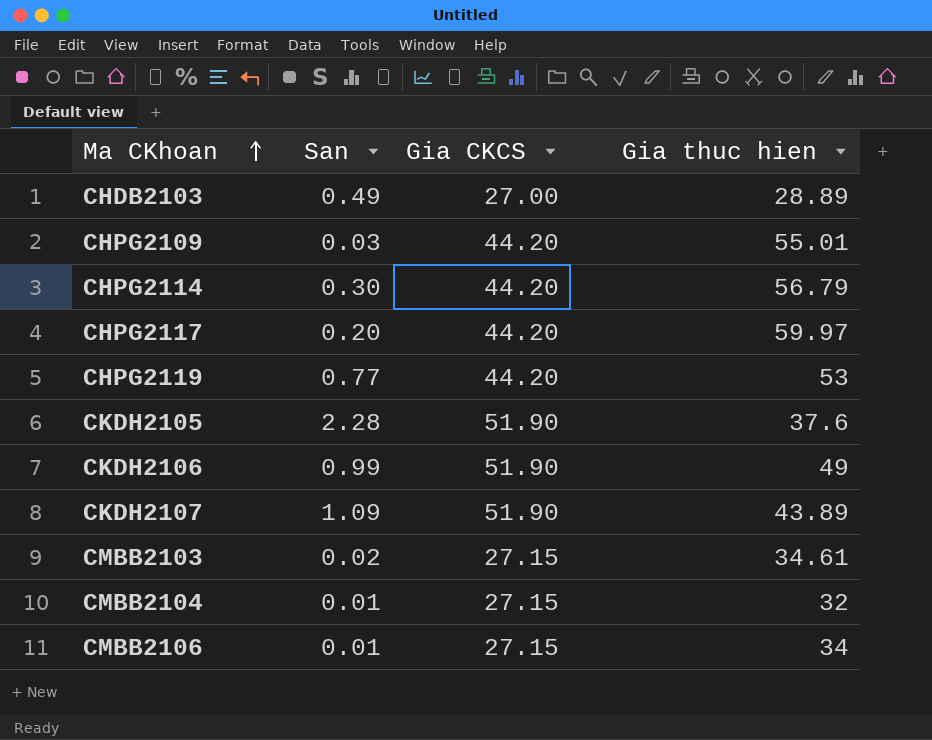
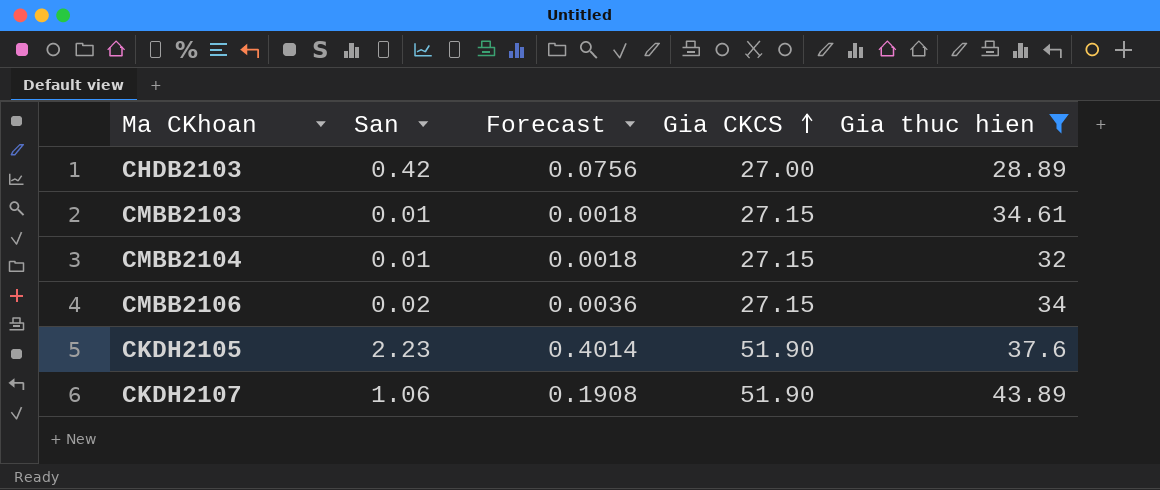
filter: none -> Gia thuc hien <= 43.89
row order: Ma CKhoan ascending -> Gia CKCS ascending
column Forecast | formula: none -> [San] * 0.18
CHDB2103 | San: 0.49 -> 0.42
CMBB2103 | San: 0.02 -> 0.01
CMBB2106 | San: 0.01 -> 0.02
CKDH2105 | San: 2.28 -> 2.23
CKDH2107 | San: 1.09 -> 1.06

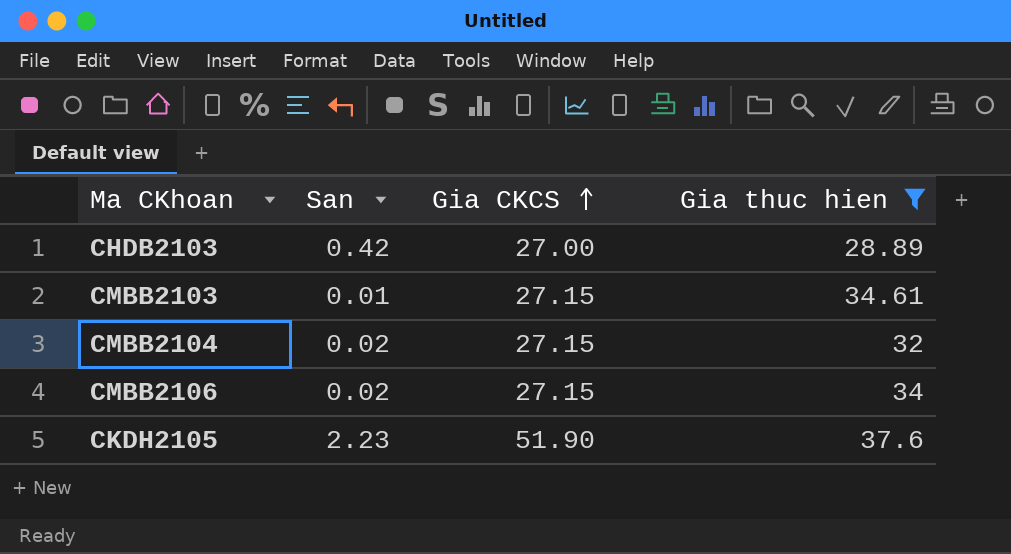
column Forecast | formula: [San] * 0.18 -> none
row CKDH2107: 1.06 | 0.1908 | 51.90 | 43.89 -> none
CMBB2104 | San: 0.01 -> 0.02

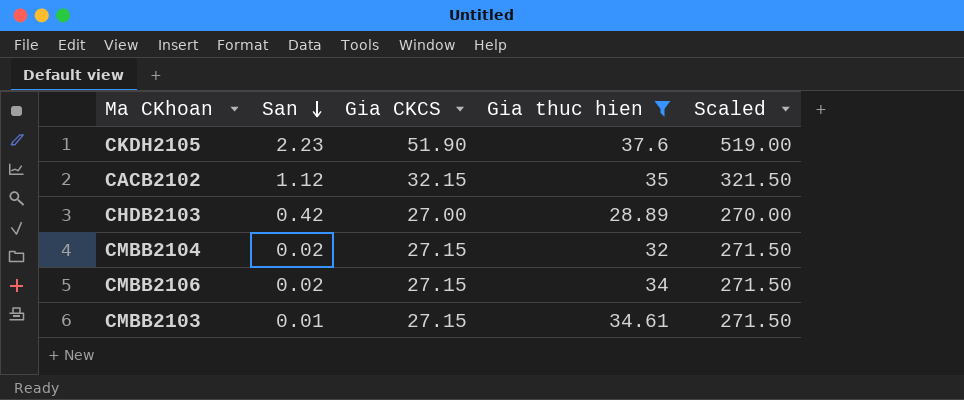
row order: Gia CKCS ascending -> San descending
column Scaled | formula: none -> [Gia CKCS] * 10
row CACB2102: none -> 1.12 | 32.15 | 35 | 321.50

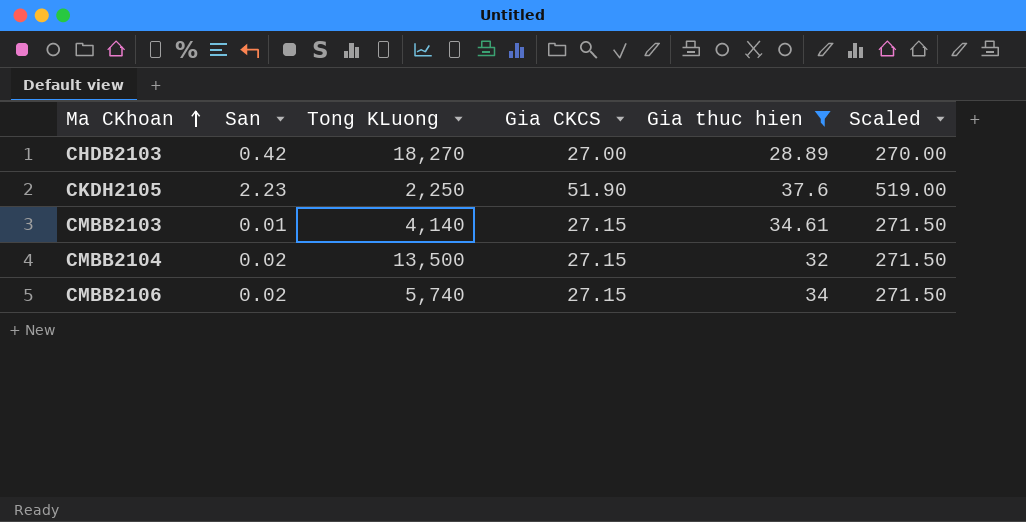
row order: San descending -> Ma CKhoan ascending
column Tong KLuong | position: none -> 3
row CACB2102: 1.12 | 32.15 | 35 | 321.50 -> none

